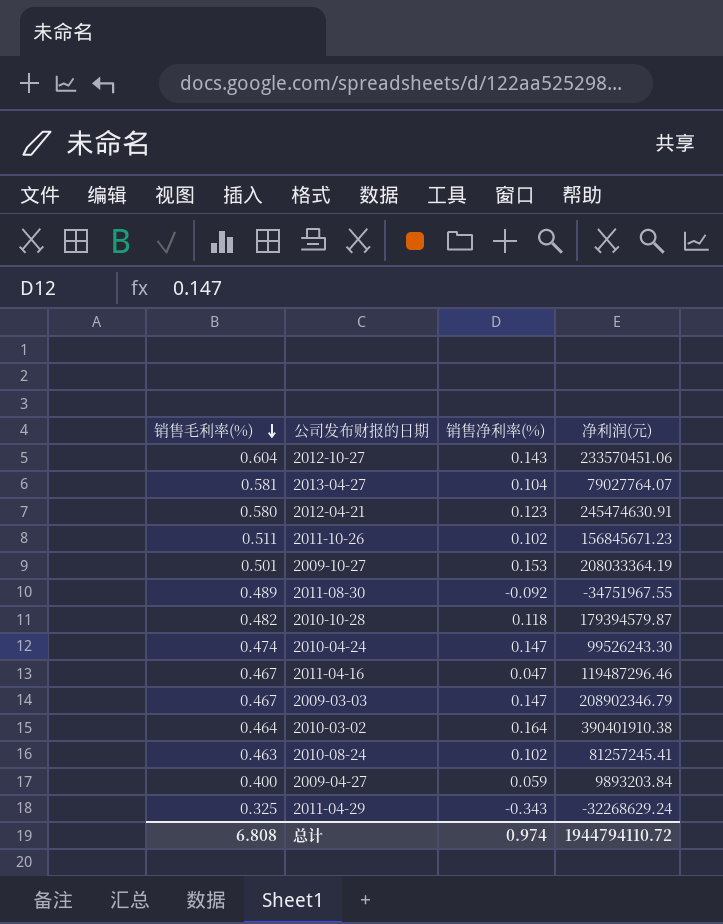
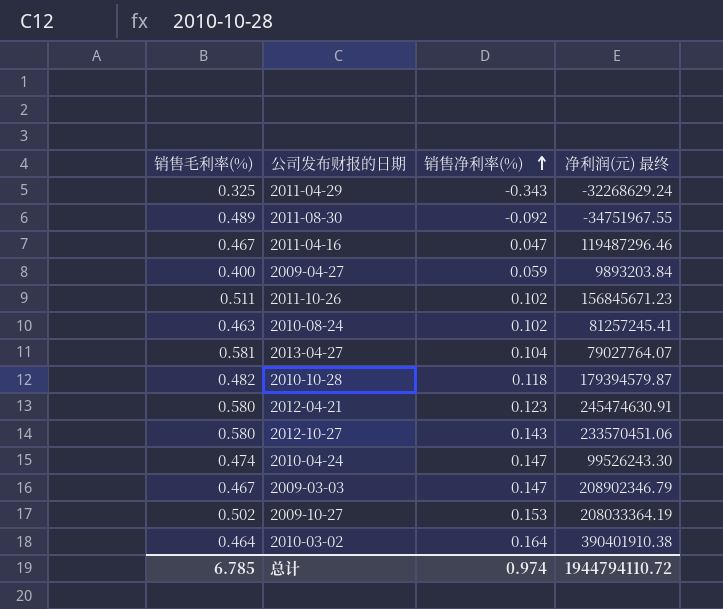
row order: 销售毛利率(%) descending -> 销售净利率(%) ascending
column name: 净利润(元) -> 净利润(元) 最终
2012-10-27 | 销售毛利率(%): 0.604 -> 0.580
2009-10-27 | 销售毛利率(%): 0.501 -> 0.502
总计 | 销售毛利率(%): 6.808 -> 6.785

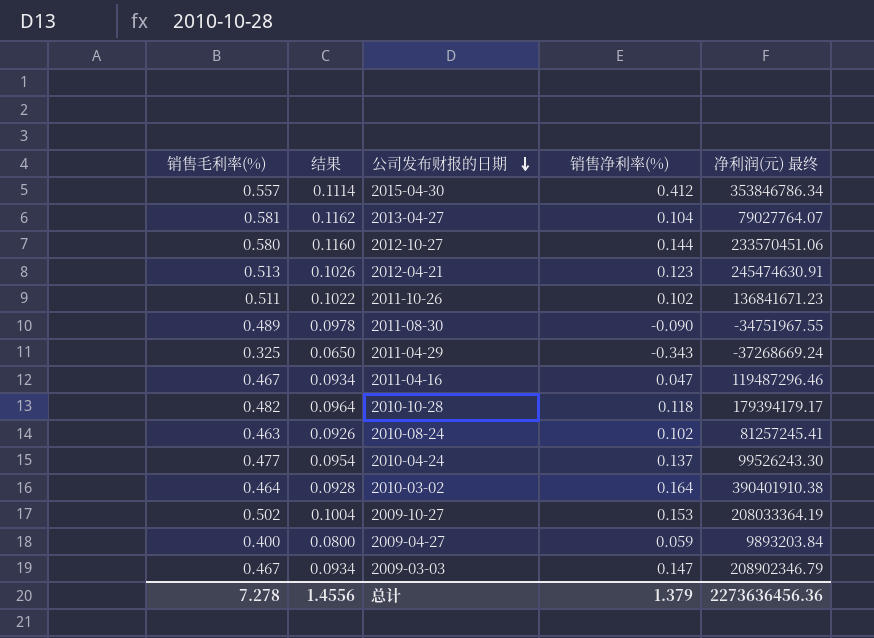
row order: 销售净利率(%) ascending -> 公司发布财报的日期 descending
column 结果 | formula: none -> [销售毛利率(%)] * 0.2
row 2015-04-30: none -> 0.557 | 0.1114 | 0.412 | 353846786.34
2012-10-27 | 销售净利率(%): 0.143 -> 0.144
2012-04-21 | 销售毛利率(%): 0.580 -> 0.513
2011-10-26 | 净利润(元) 最终: 156845671.23 -> 136841671.23
2011-08-30 | 销售净利率(%): -0.092 -> -0.090
2011-04-29 | 净利润(元) 最终: -32268629.24 -> -37268669.24
2010-10-28 | 净利润(元) 最终: 179394579.87 -> 179394179.17
2010-04-24 | 销售毛利率(%): 0.474 -> 0.477
2010-04-24 | 销售净利率(%): 0.147 -> 0.137
总计 | 销售毛利率(%): 6.785 -> 7.278
总计 | 销售净利率(%): 0.974 -> 1.379
总计 | 净利润(元) 最终: 1944794110.72 -> 2273636456.36

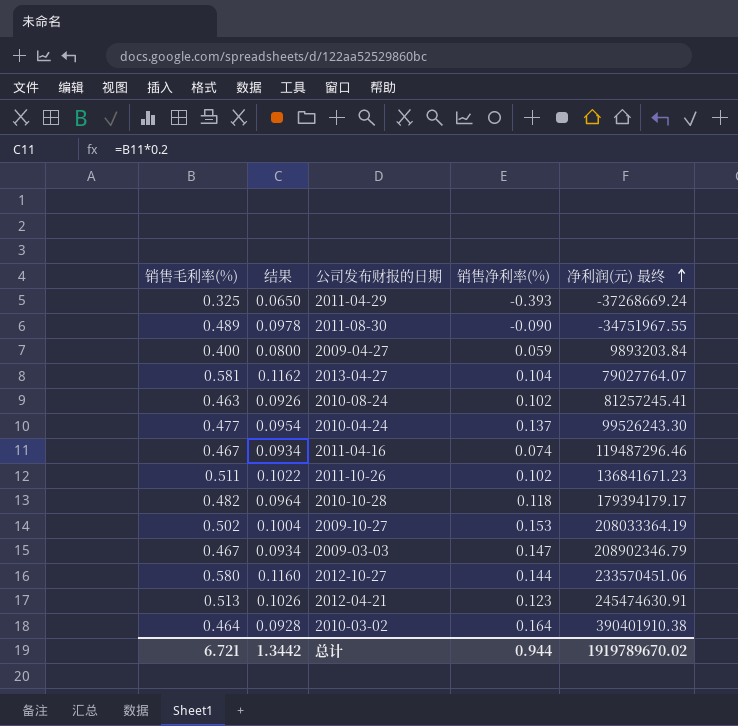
row order: 公司发布财报的日期 descending -> 净利润(元) 最终 ascending
row 2015-04-30: 0.557 | 0.1114 | 0.412 | 353846786.34 -> none
2011-04-29 | 销售净利率(%): -0.343 -> -0.393
2011-04-16 | 销售净利率(%): 0.047 -> 0.074
总计 | 销售毛利率(%): 7.278 -> 6.721
总计 | 结果: 1.4556 -> 1.3442
总计 | 销售净利率(%): 1.379 -> 0.944
总计 | 净利润(元) 最终: 2273636456.36 -> 1919789670.02

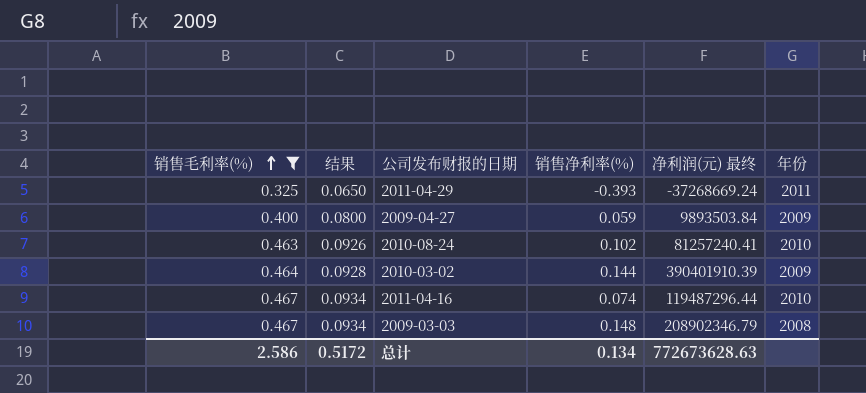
filter: none -> 销售毛利率(%) <= 0.467
row order: 净利润(元) 最终 ascending -> 销售毛利率(%) ascending
column 年份 | position: none -> 6
2009-04-27 | 净利润(元) 最终: 9893203.84 -> 9893503.84
2010-08-24 | 净利润(元) 最终: 81257245.41 -> 81257240.41
2010-03-02 | 销售净利率(%): 0.164 -> 0.144
2010-03-02 | 净利润(元) 最终: 390401910.38 -> 390401910.39
2011-04-16 | 净利润(元) 最终: 119487296.46 -> 119487296.44
2009-03-03 | 销售净利率(%): 0.147 -> 0.148
总计 | 销售毛利率(%): 6.721 -> 2.586
总计 | 结果: 1.3442 -> 0.5172
总计 | 销售净利率(%): 0.944 -> 0.134
总计 | 净利润(元) 最终: 1919789670.02 -> 772673628.63

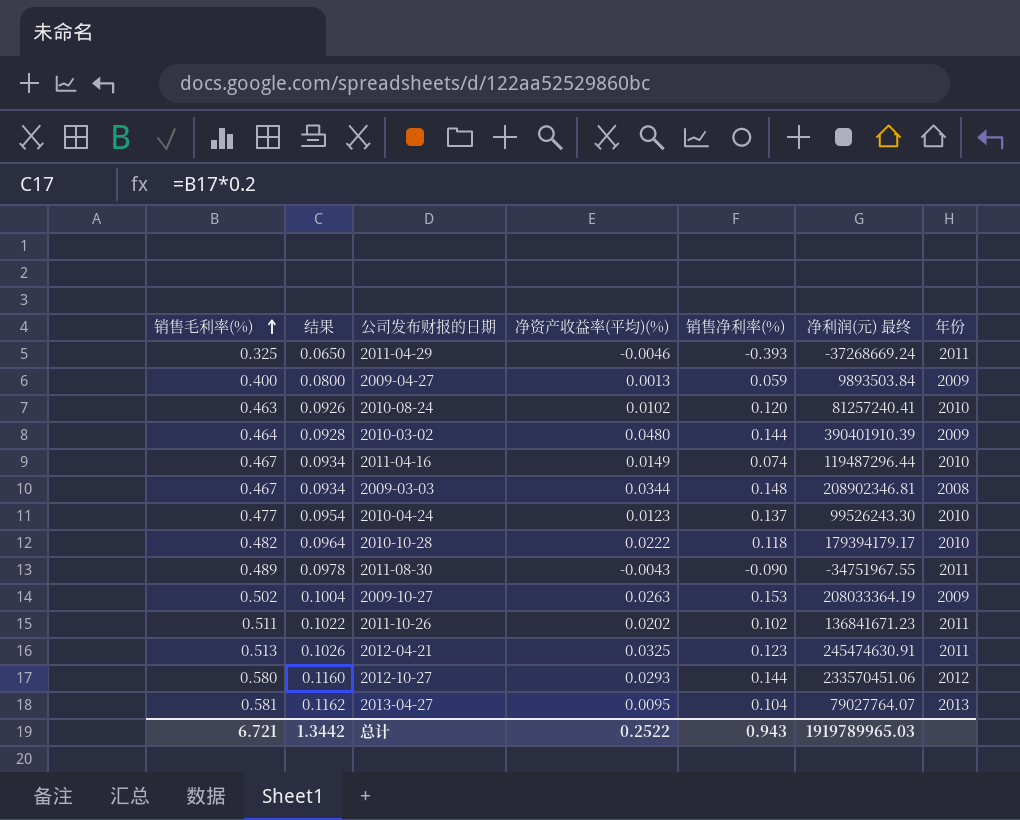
filter: 销售毛利率(%) <= 0.467 -> none
column 净资产收益率(平均)(%) | position: none -> 4
2010-08-24 | 销售净利率(%): 0.102 -> 0.120
2009-03-03 | 净利润(元) 最终: 208902346.79 -> 208902346.81
总计 | 销售毛利率(%): 2.586 -> 6.721
总计 | 结果: 0.5172 -> 1.3442
总计 | 销售净利率(%): 0.134 -> 0.943
总计 | 净利润(元) 最终: 772673628.63 -> 1919789965.03

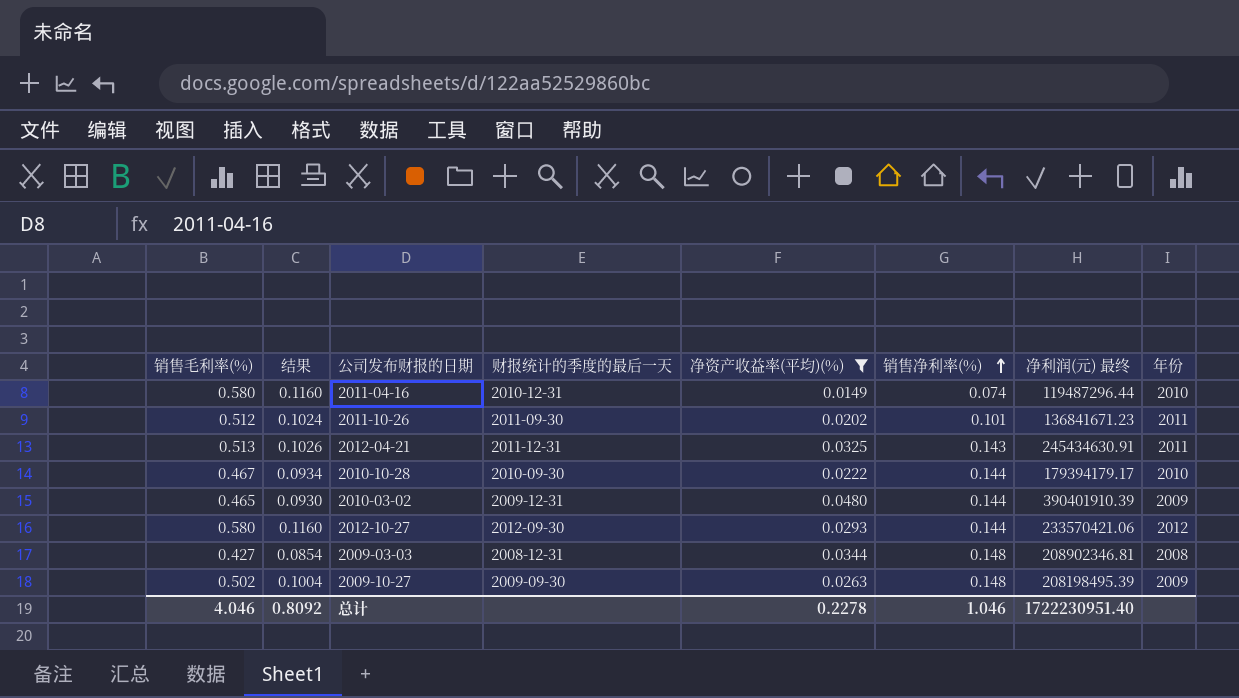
filter: none -> 净资产收益率(平均)(%) >= 0.0149
row order: 销售毛利率(%) ascending -> 销售净利率(%) ascending
column 财报统计的季度的最后一天 | position: none -> 4
2011-04-16 | 销售毛利率(%): 0.467 -> 0.580
2011-04-16 | 结果: 0.0934 -> 0.1160
2011-10-26 | 销售毛利率(%): 0.511 -> 0.512
2011-10-26 | 结果: 0.1022 -> 0.1024
2011-10-26 | 销售净利率(%): 0.102 -> 0.101
2012-04-21 | 销售净利率(%): 0.123 -> 0.143
2012-04-21 | 净利润(元) 最终: 245474630.91 -> 245434630.91
2010-10-28 | 销售毛利率(%): 0.482 -> 0.467
2010-10-28 | 结果: 0.0964 -> 0.0934
2010-10-28 | 销售净利率(%): 0.118 -> 0.144
2010-03-02 | 销售毛利率(%): 0.464 -> 0.465
2010-03-02 | 结果: 0.0928 -> 0.0930
2012-10-27 | 净利润(元) 最终: 233570451.06 -> 233570421.06
2009-03-03 | 销售毛利率(%): 0.467 -> 0.427
2009-03-03 | 结果: 0.0934 -> 0.0854
2009-10-27 | 销售净利率(%): 0.153 -> 0.148
2009-10-27 | 净利润(元) 最终: 208033364.19 -> 208198495.39
总计 | 销售毛利率(%): 6.721 -> 4.046
总计 | 结果: 1.3442 -> 0.8092
总计 | 净资产收益率(平均)(%): 0.2522 -> 0.2278
总计 | 销售净利率(%): 0.943 -> 1.046
总计 | 净利润(元) 最终: 1919789965.03 -> 1722230951.40

